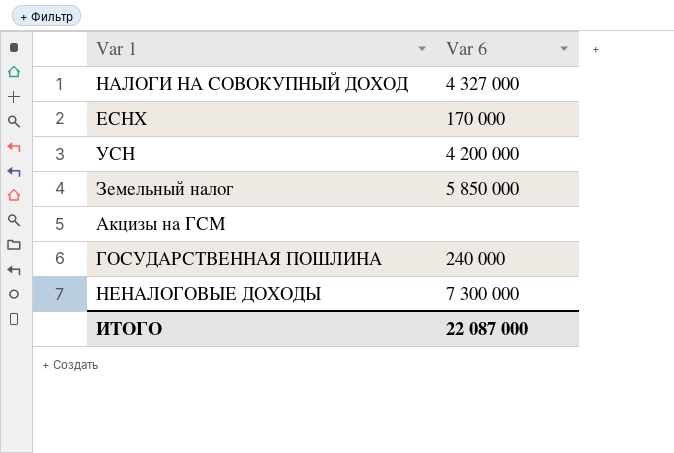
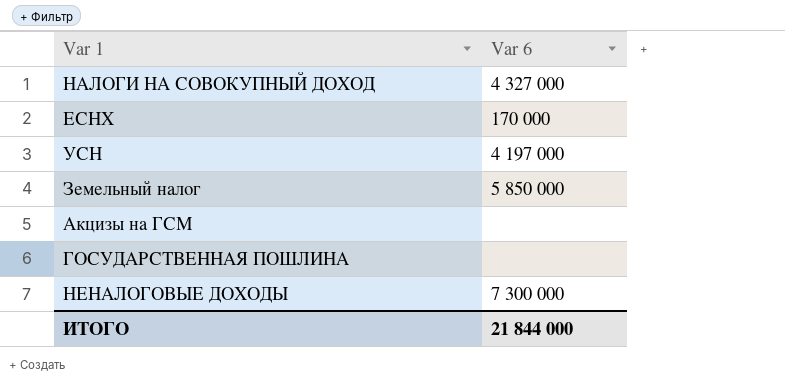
УСН | Var 6: 4 200 000 -> 4 197 000
ГОСУДАРСТВЕННАЯ ПОШЛИНА | Var 6: 240 000 -> none
ИТОГО | Var 6: 22 087 000 -> 21 844 000

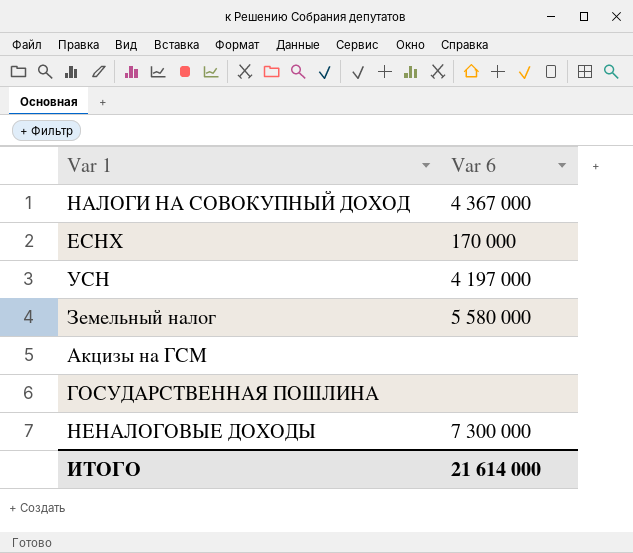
НАЛОГИ НА СОВОКУПНЫЙ ДОХОД | Var 6: 4 327 000 -> 4 367 000
Земельный налог | Var 6: 5 850 000 -> 5 580 000
ИТОГО | Var 6: 21 844 000 -> 21 614 000

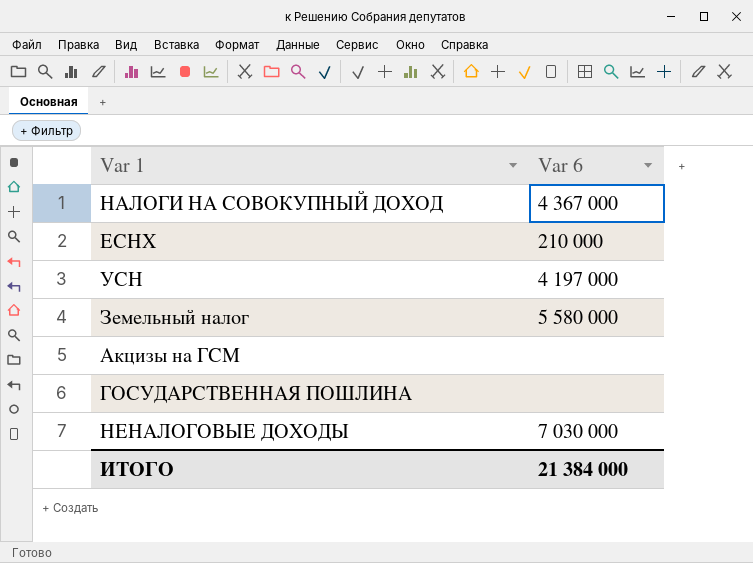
ЕСНХ | Var 6: 170 000 -> 210 000
НЕНАЛОГОВЫЕ ДОХОДЫ | Var 6: 7 300 000 -> 7 030 000
ИТОГО | Var 6: 21 614 000 -> 21 384 000

